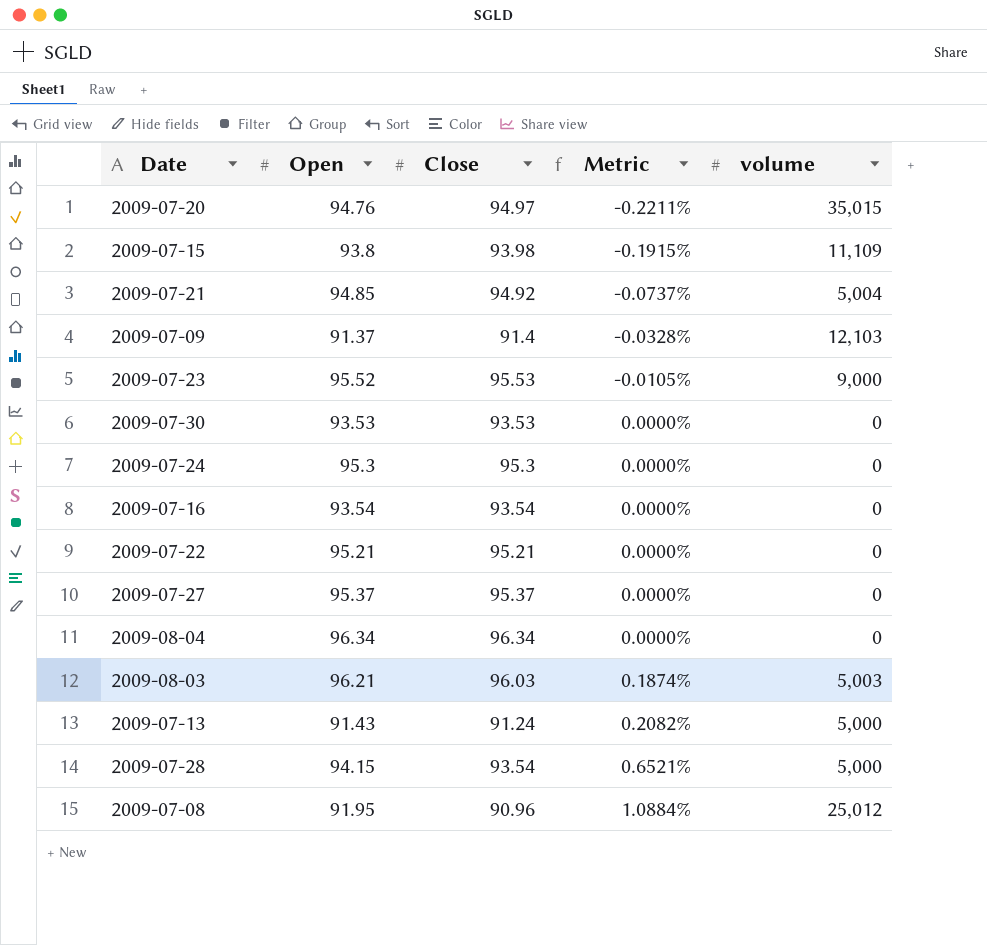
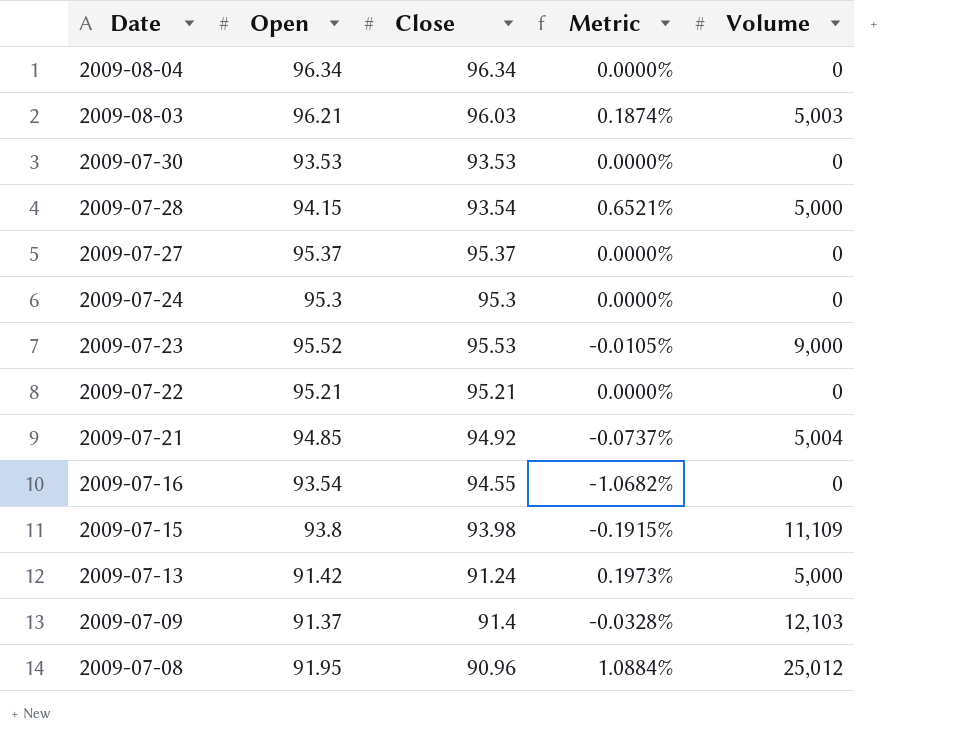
row order: Metric ascending -> Date descending
column name: volume -> Volume
row 2009-07-20: 94.76 | 94.97 | -0.2211% | 35,015 -> none
2009-07-16 | Close: 93.54 -> 94.55
2009-07-16 | Metric: 0.0000% -> -1.0682%
2009-07-13 | Open: 91.43 -> 91.42
2009-07-13 | Metric: 0.2082% -> 0.1973%

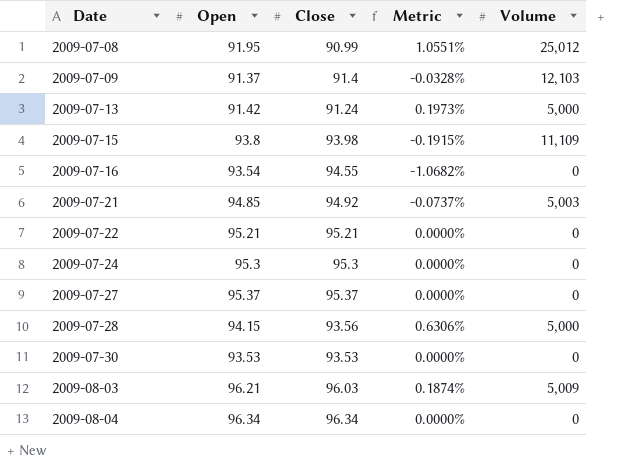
row order: Date descending -> Date ascending
row 2009-07-23: 95.52 | 95.53 | -0.0105% | 9,000 -> none
2009-07-08 | Close: 90.96 -> 90.99
2009-07-08 | Metric: 1.0884% -> 1.0551%
2009-07-21 | Volume: 5,004 -> 5,003
2009-07-28 | Close: 93.54 -> 93.56
2009-07-28 | Metric: 0.6521% -> 0.6306%
2009-08-03 | Volume: 5,003 -> 5,009

